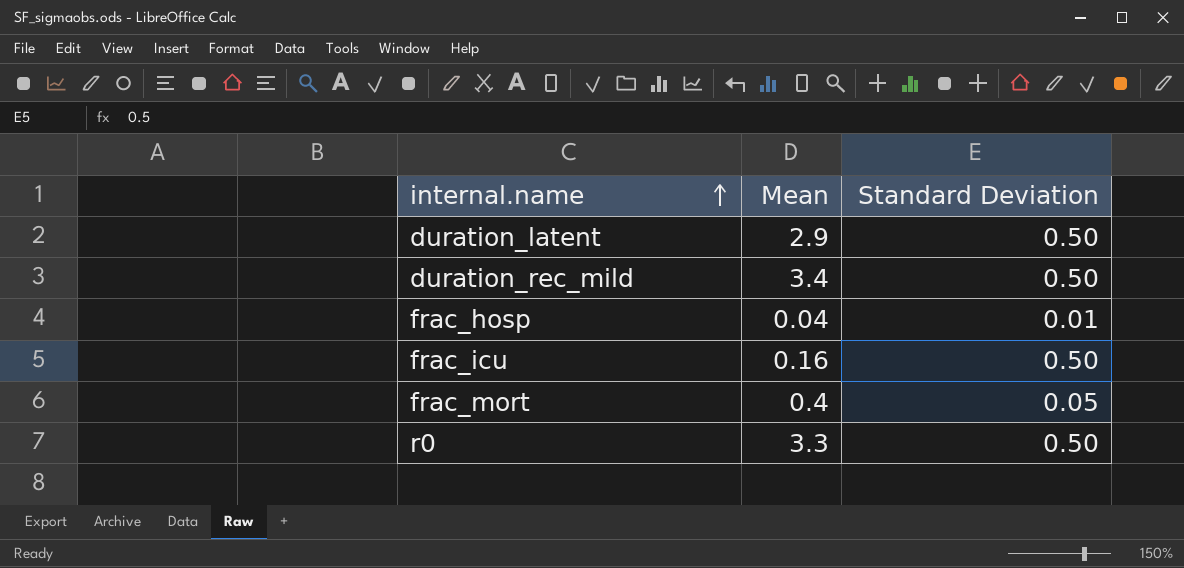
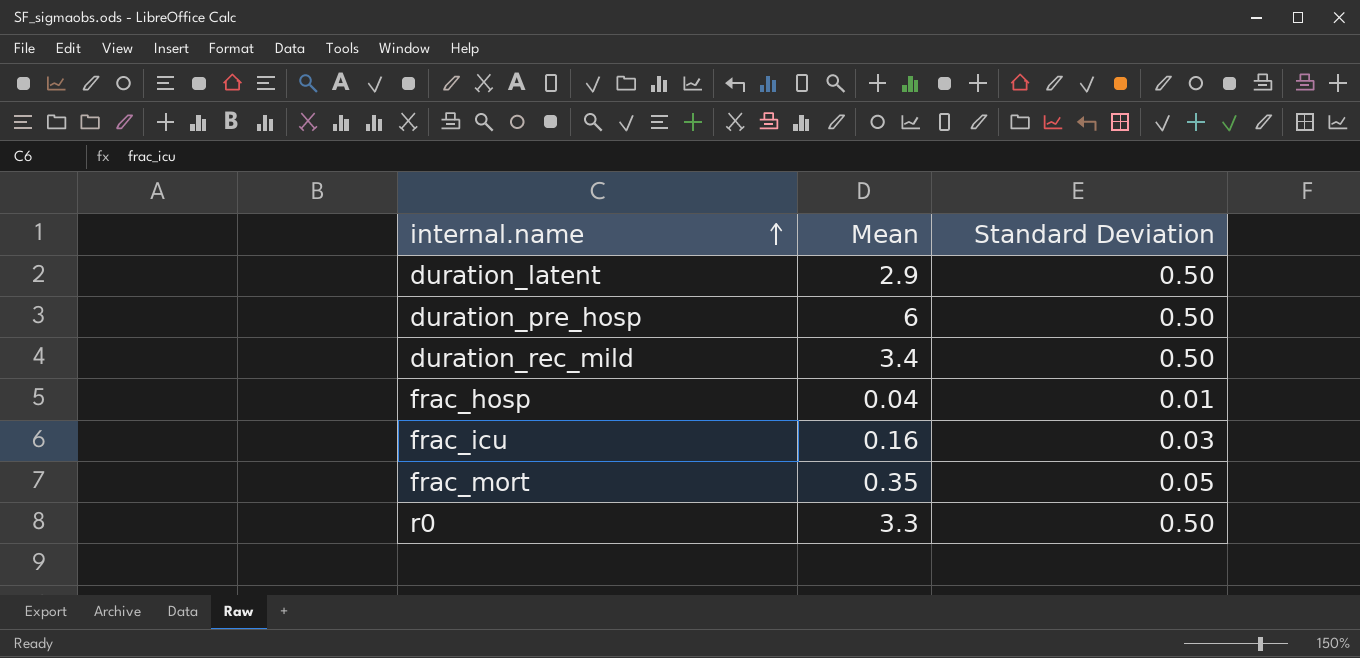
row duration_pre_hosp: none -> 6 | 0.50
frac_icu | Standard Deviation: 0.50 -> 0.03
frac_mort | Mean: 0.4 -> 0.35

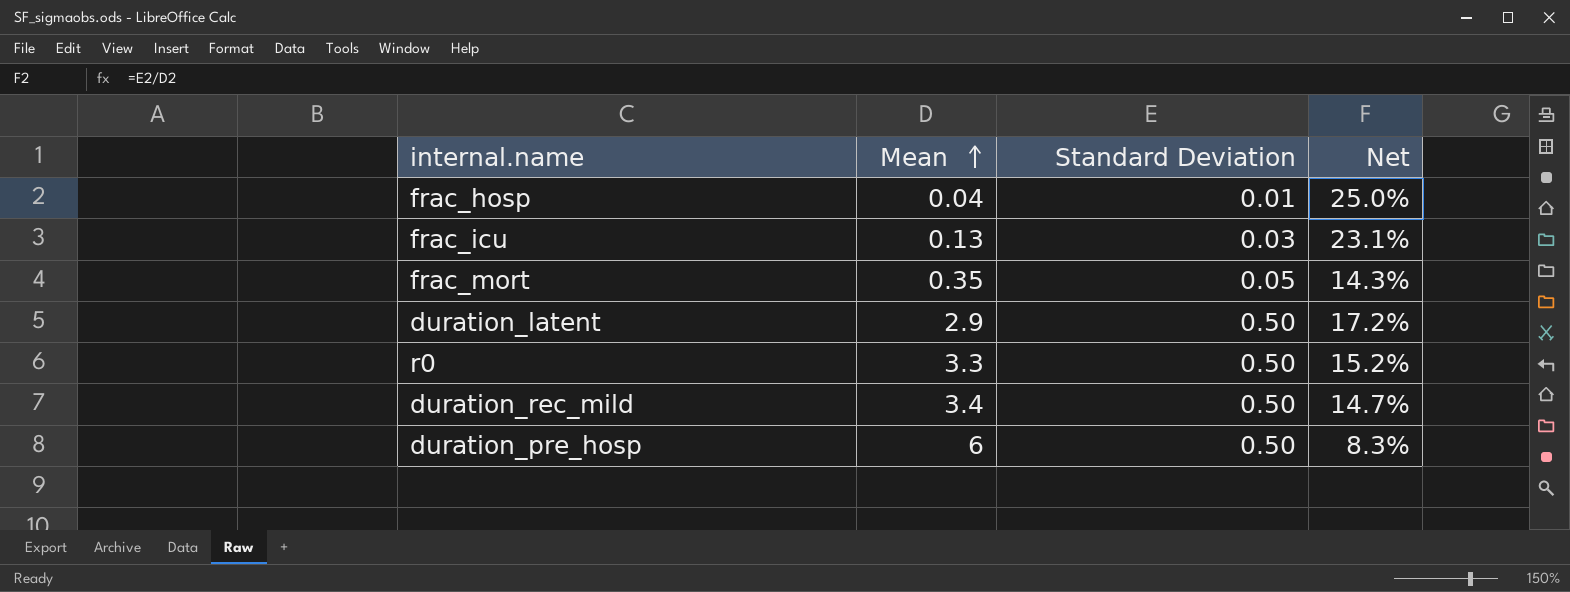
row order: internal.name ascending -> Mean ascending
column Net | formula: none -> [Standard Deviation] / [Mean]
frac_icu | Mean: 0.16 -> 0.13

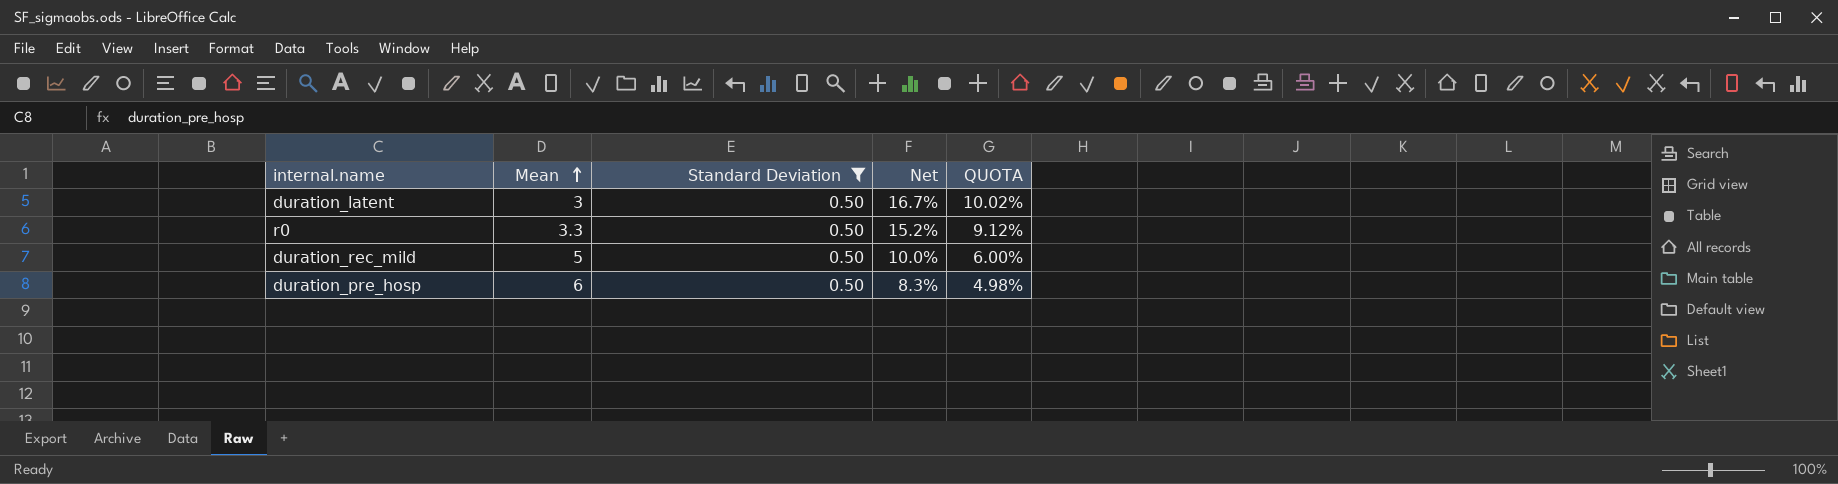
filter: none -> Standard Deviation = 0.50
column QUOTA | formula: none -> [Net] * 0.6
duration_latent | Mean: 2.9 -> 3
duration_latent | Net: 17.2% -> 16.7%
duration_rec_mild | Mean: 3.4 -> 5
duration_rec_mild | Net: 14.7% -> 10.0%

